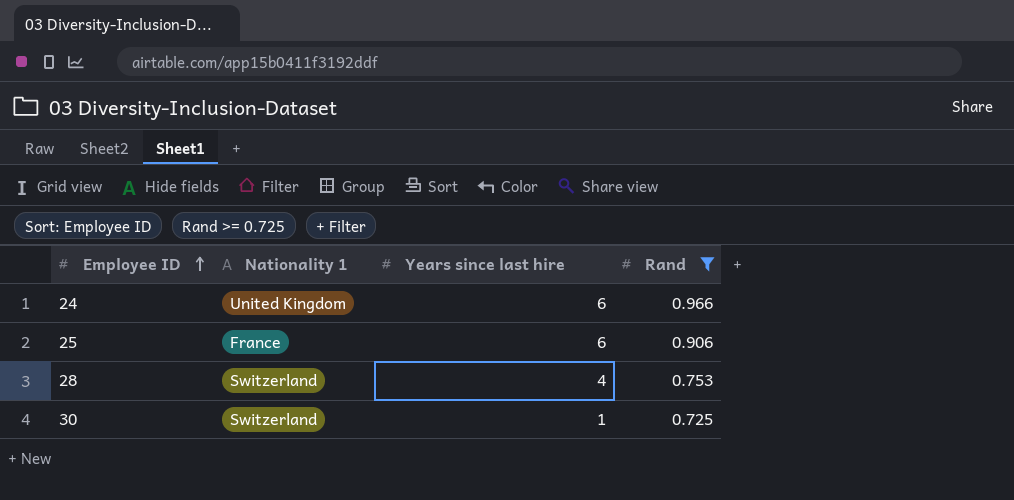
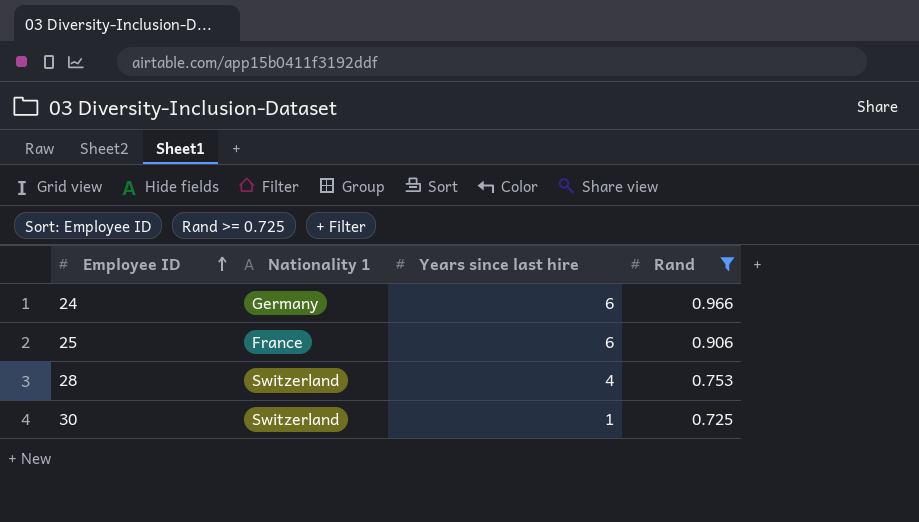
24 | Nationality 1: United Kingdom -> Germany

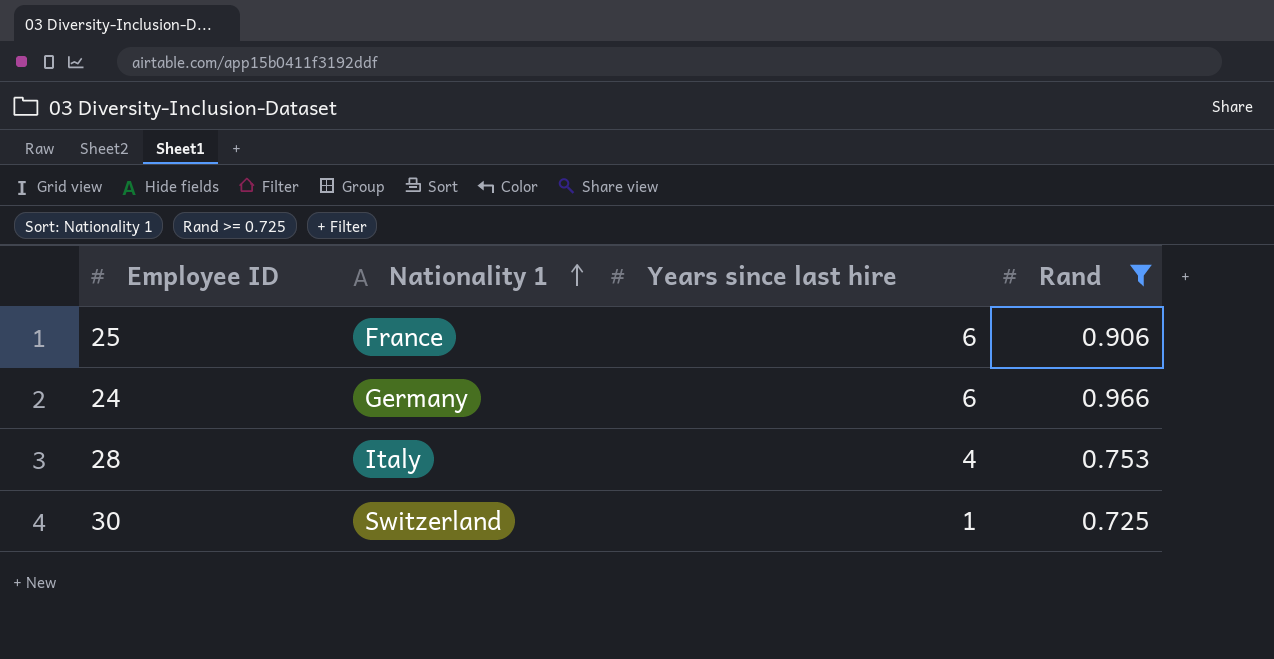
row order: Employee ID ascending -> Nationality 1 ascending
28 | Nationality 1: Switzerland -> Italy

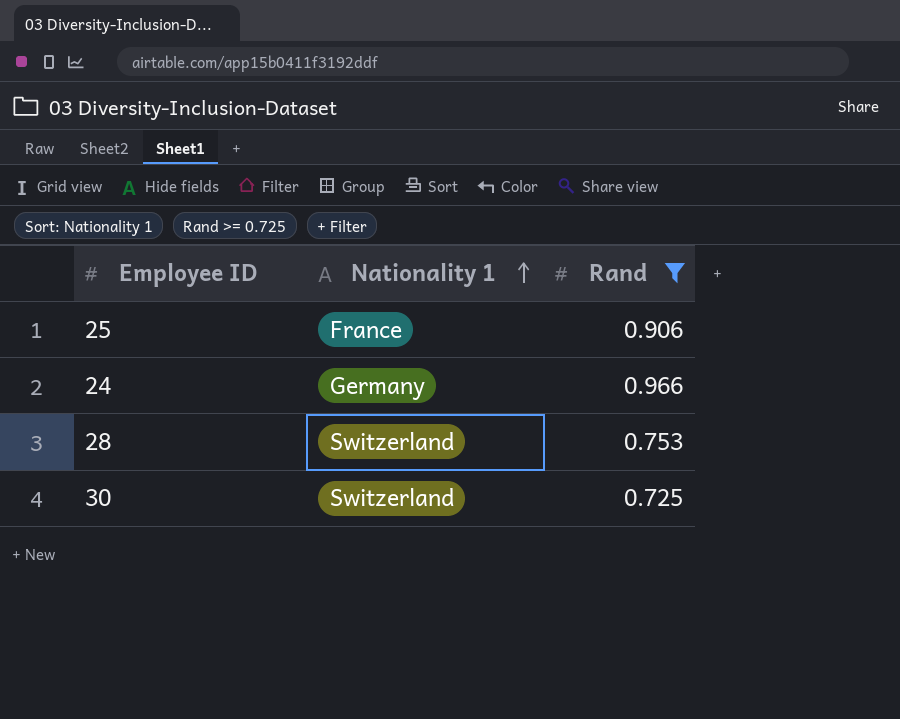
column Years since last hire | position: 3 -> none
28 | Nationality 1: Italy -> Switzerland

